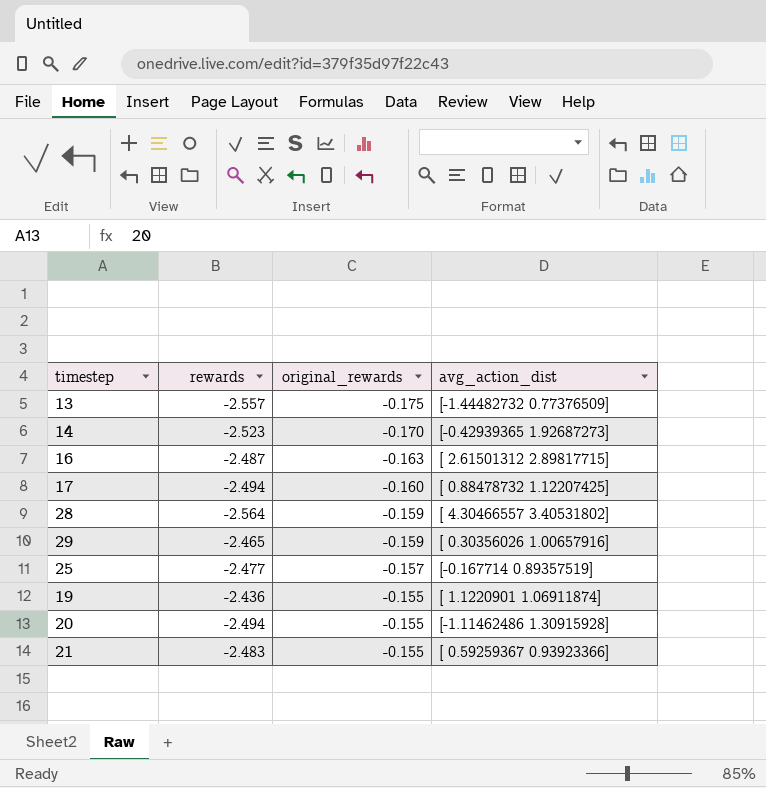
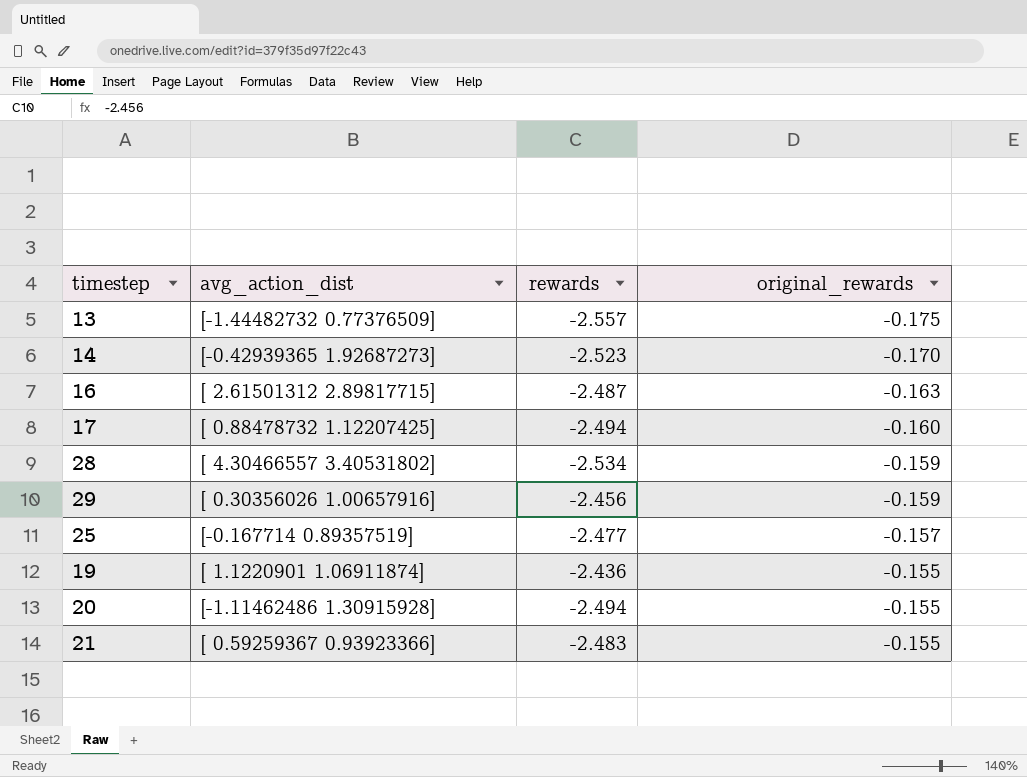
column avg_action_dist | position: 4 -> 2
28 | rewards: -2.564 -> -2.534
29 | rewards: -2.465 -> -2.456

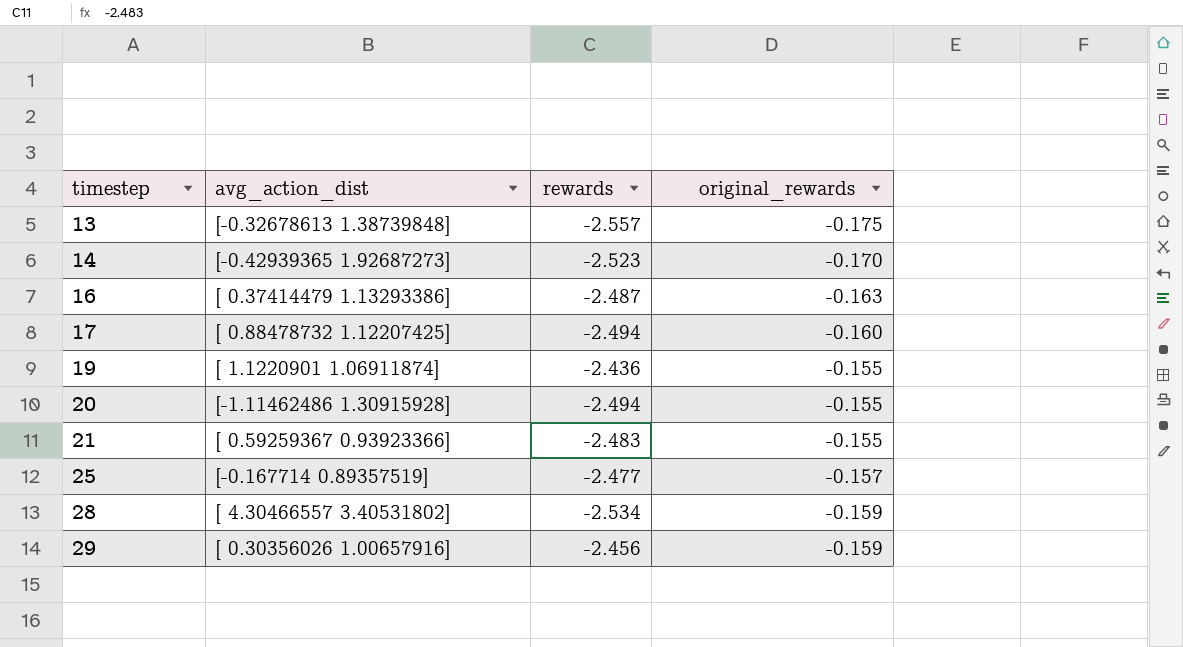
row order: original_rewards ascending -> timestep ascending
13 | avg_action_dist: [-1.44482732 0.77376509] -> [-0.32678613 1.38739848]
16 | avg_action_dist: [ 2.61501312 2.89817715] -> [ 0.37414479 1.13293386]

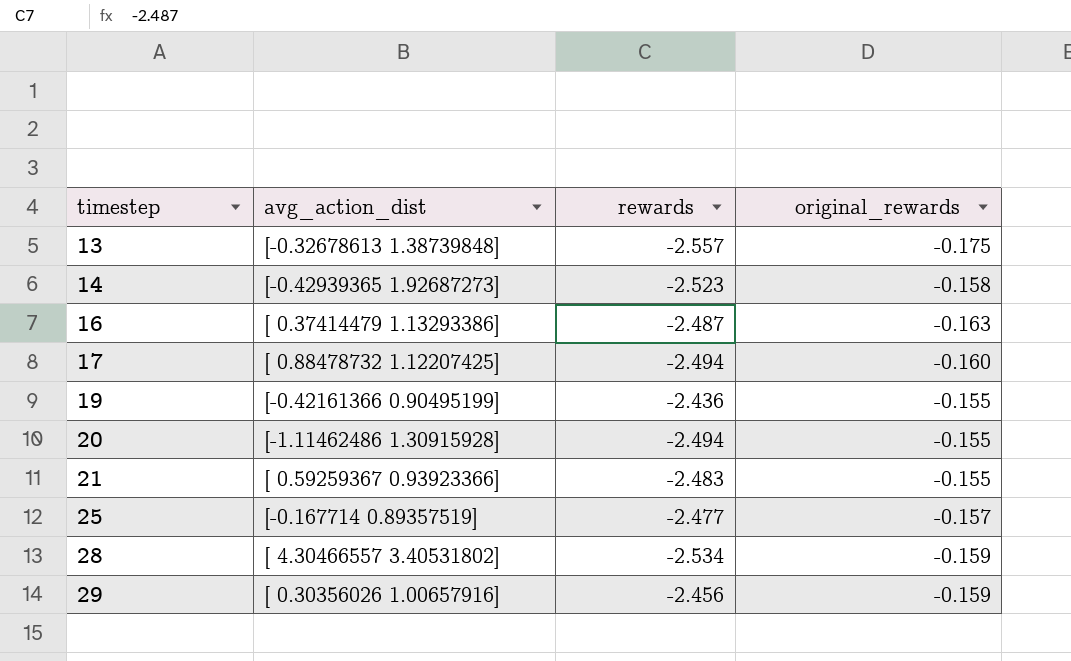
14 | original_rewards: -0.170 -> -0.158
19 | avg_action_dist: [ 1.1220901 1.06911874] -> [-0.42161366 0.90495199]

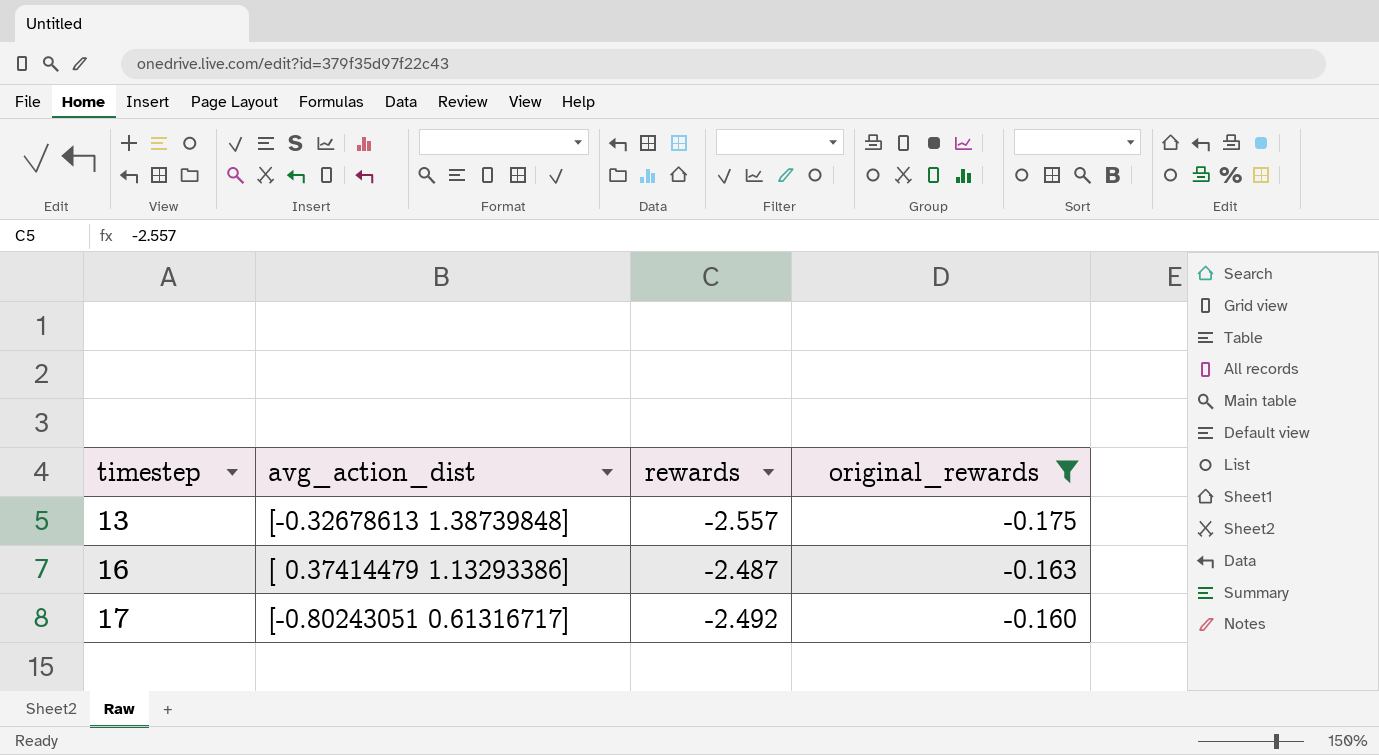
filter: none -> original_rewards <= -0.160
17 | avg_action_dist: [ 0.88478732 1.12207425] -> [-0.80243051 0.61316717]
17 | rewards: -2.494 -> -2.492

